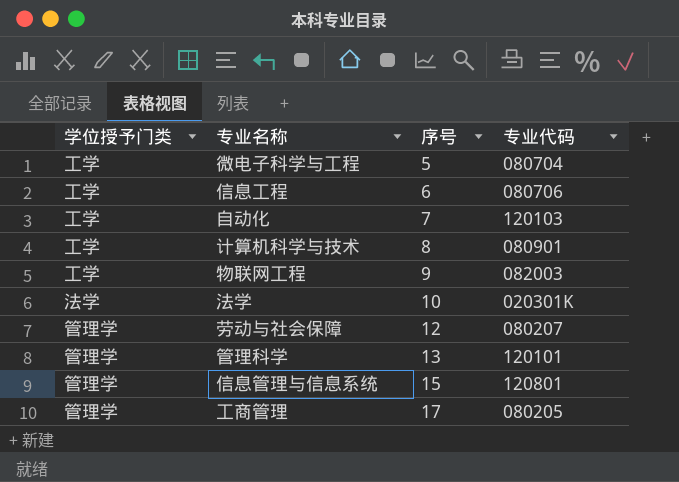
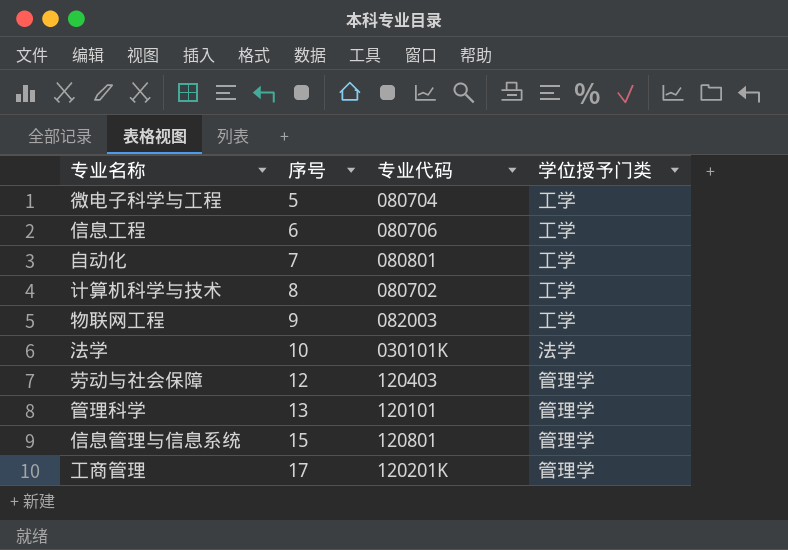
column 学位授予门类 | position: 1 -> 4
自动化 | 专业代码: 120103 -> 080801
计算机科学与技术 | 专业代码: 080901 -> 080702
法学 | 专业代码: 020301K -> 030101K
劳动与社会保障 | 专业代码: 080207 -> 120403
工商管理 | 专业代码: 080205 -> 120201K

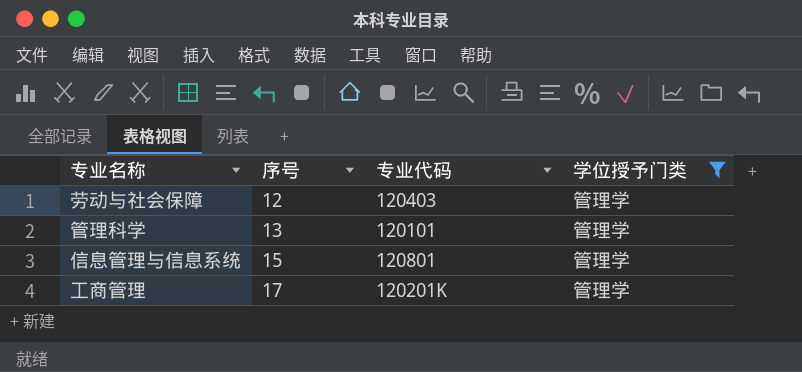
filter: none -> 学位授予门类 = 管理学

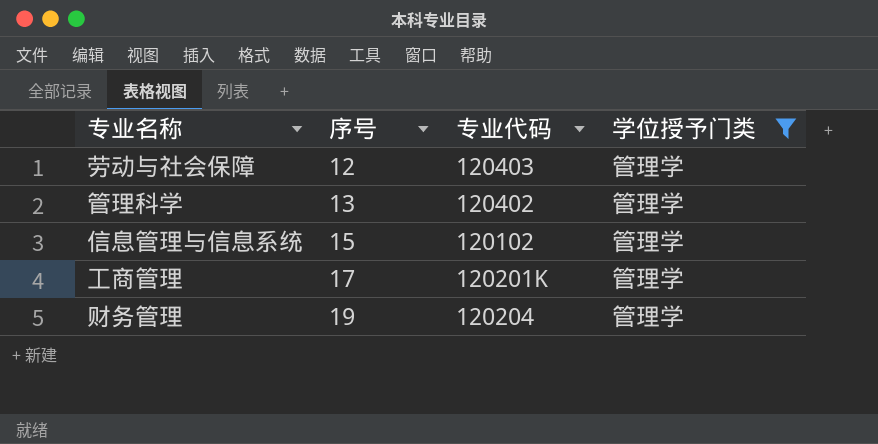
管理科学 | 专业代码: 120101 -> 120402
信息管理与信息系统 | 专业代码: 120801 -> 120102
row 财务管理: none -> 19 | 120204 | 管理学

